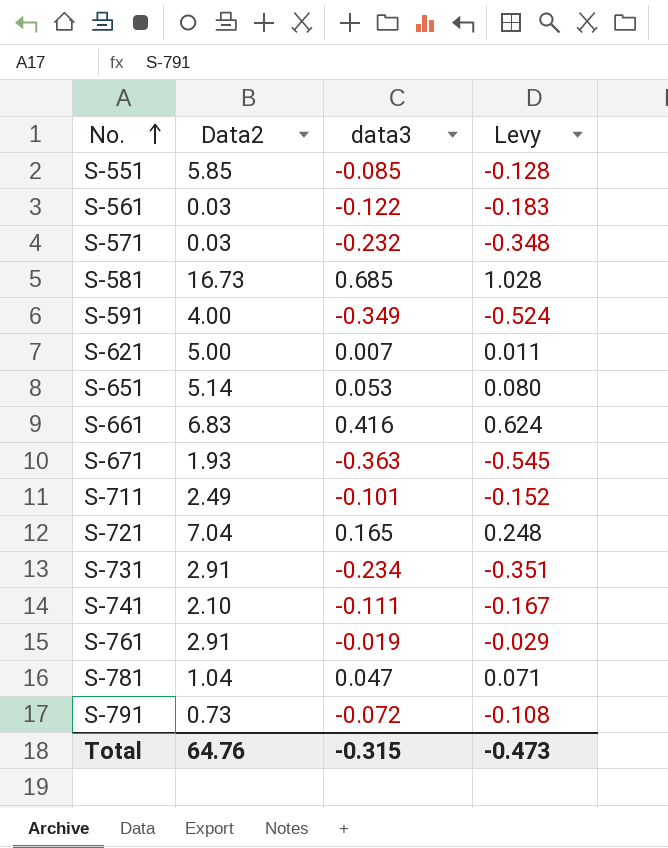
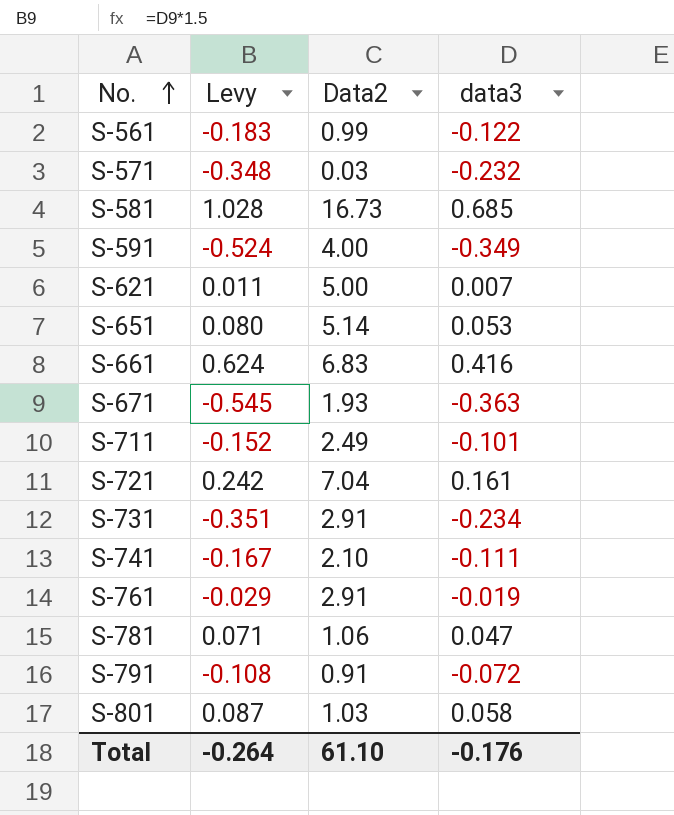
column Levy | position: 4 -> 2
row S-551: 5.85 | -0.085 | -0.128 -> none
S-561 | Data2: 0.03 -> 0.99
S-721 | Levy: 0.248 -> 0.242
S-721 | data3: 0.165 -> 0.161
S-781 | Data2: 1.04 -> 1.06
S-791 | Data2: 0.73 -> 0.91
row S-801: none -> 0.087 | 1.03 | 0.058
Total | Levy: -0.473 -> -0.264
Total | Data2: 64.76 -> 61.10
Total | data3: -0.315 -> -0.176

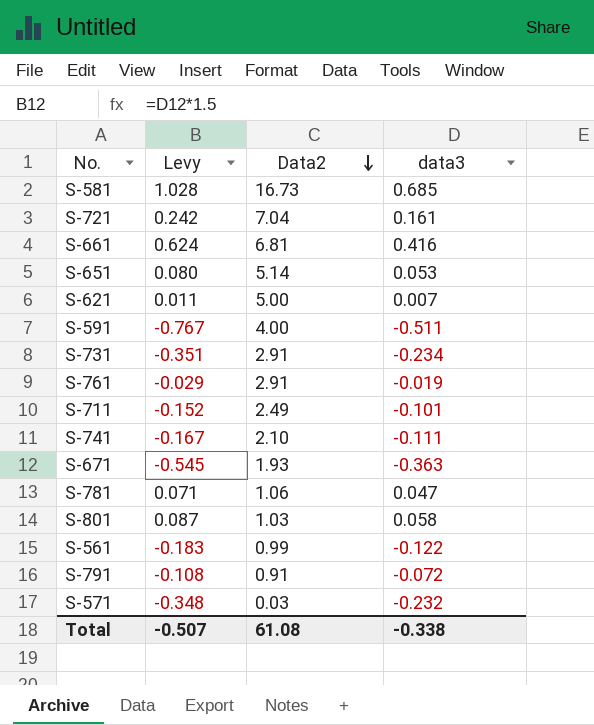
row order: No. ascending -> Data2 descending
S-661 | Data2: 6.83 -> 6.81
S-591 | Levy: -0.524 -> -0.767
S-591 | data3: -0.349 -> -0.511
Total | Levy: -0.264 -> -0.507
Total | Data2: 61.10 -> 61.08
Total | data3: -0.176 -> -0.338

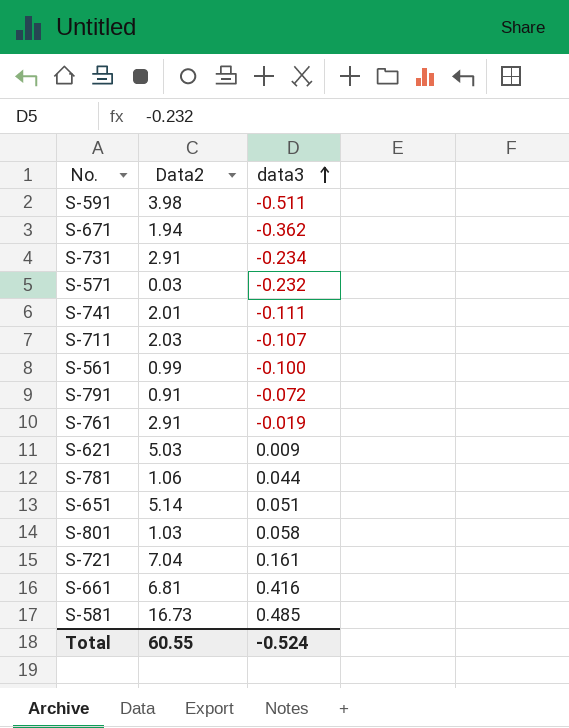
row order: Data2 descending -> data3 ascending
column Levy | formula: [data3] * 1.5 -> none
S-591 | Data2: 4.00 -> 3.98
S-671 | Data2: 1.93 -> 1.94
S-671 | data3: -0.363 -> -0.362
S-741 | Data2: 2.10 -> 2.01
S-711 | Data2: 2.49 -> 2.03
S-711 | data3: -0.101 -> -0.107
S-561 | data3: -0.122 -> -0.100
S-621 | Data2: 5.00 -> 5.03
S-621 | data3: 0.007 -> 0.009
S-781 | data3: 0.047 -> 0.044
S-651 | data3: 0.053 -> 0.051
S-581 | data3: 0.685 -> 0.485
Total | Data2: 61.08 -> 60.55
Total | data3: -0.338 -> -0.524

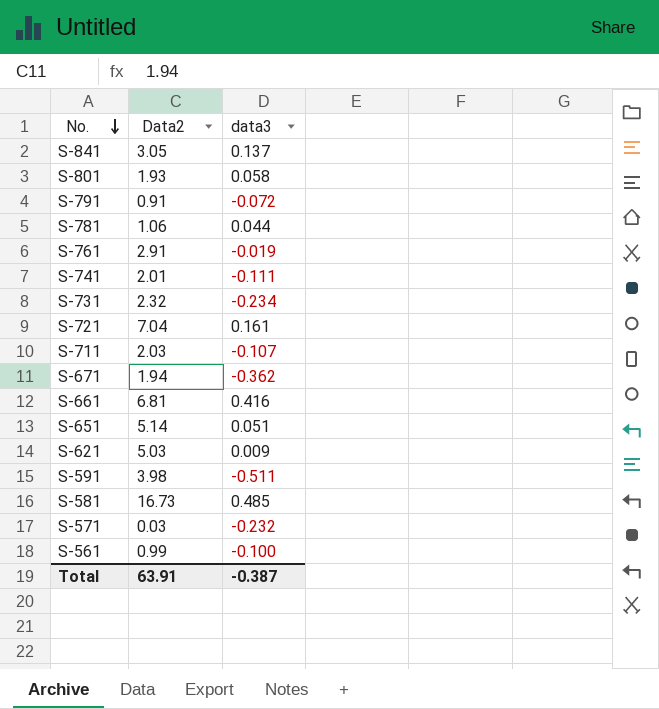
row order: data3 ascending -> No. descending
row S-841: none -> 3.05 | 0.137
S-801 | Data2: 1.03 -> 1.93
S-731 | Data2: 2.91 -> 2.32
Total | Data2: 60.55 -> 63.91
Total | data3: -0.524 -> -0.387

